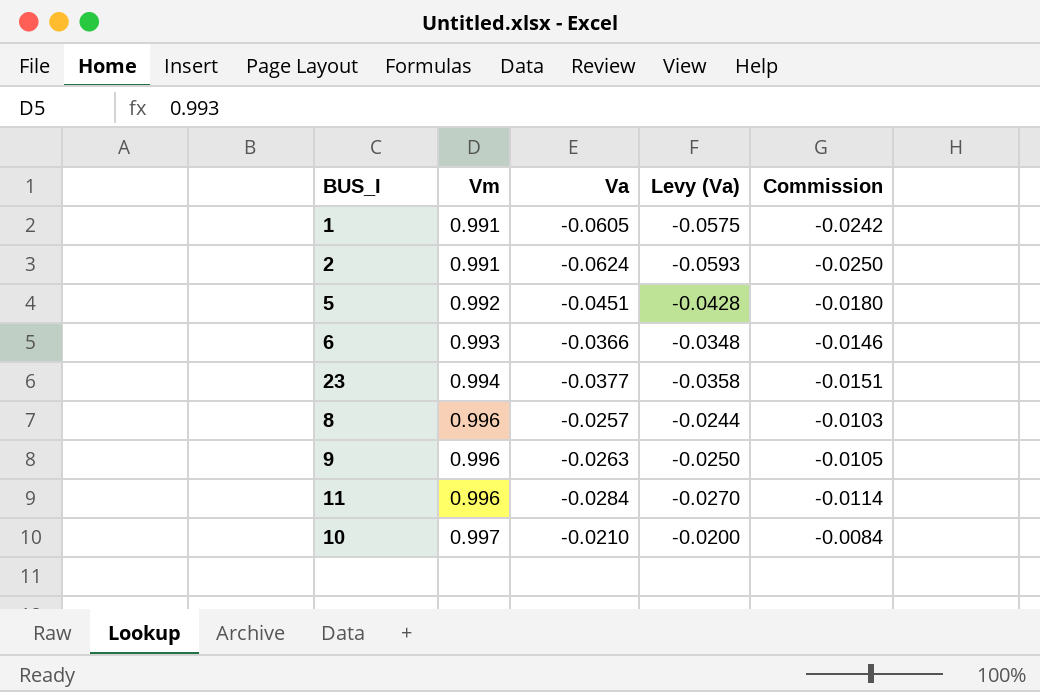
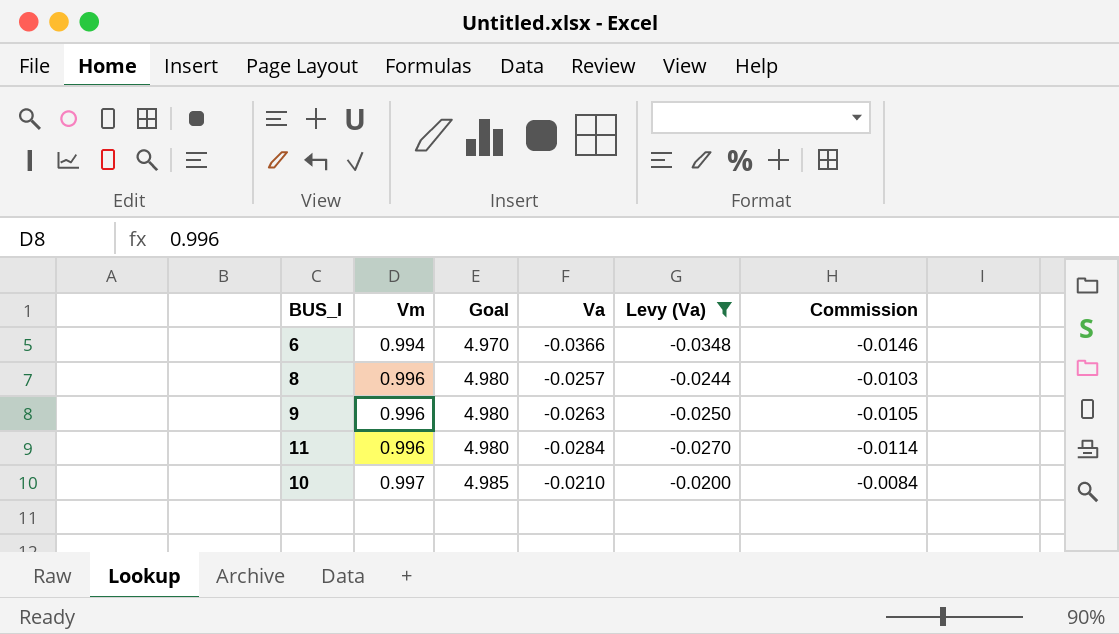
filter: none -> Levy (Va) >= -0.0348
column Goal | formula: none -> [Vm] * 5
6 | Vm: 0.993 -> 0.994

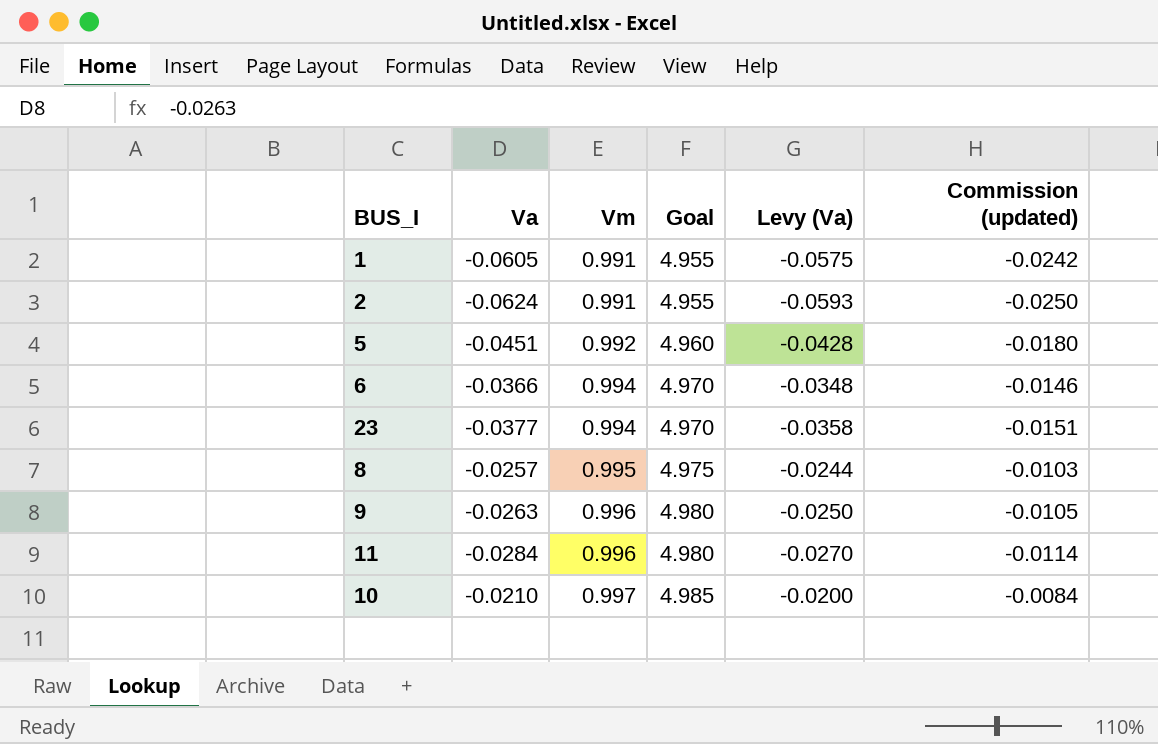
filter: Levy (Va) >= -0.0348 -> none
column Va | position: 4 -> 2
column name: Commission -> Commission (updated)
8 | Vm: 0.996 -> 0.995
8 | Goal: 4.980 -> 4.975

